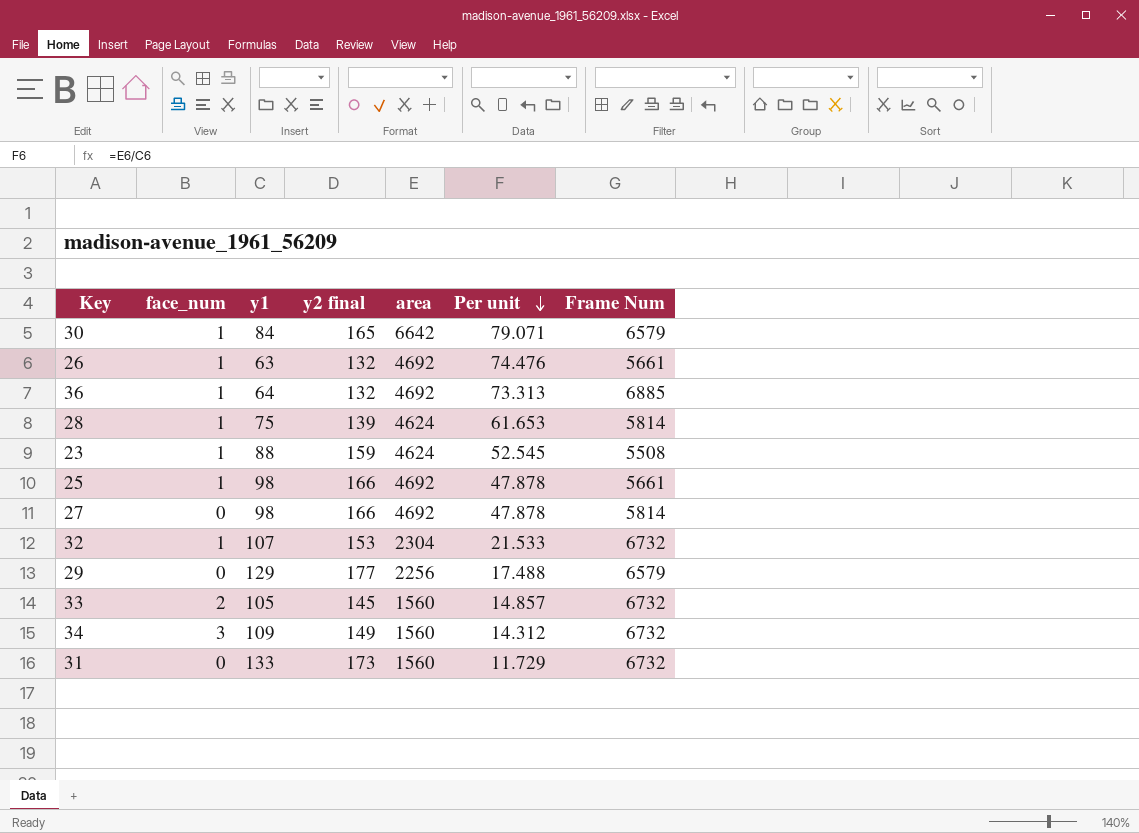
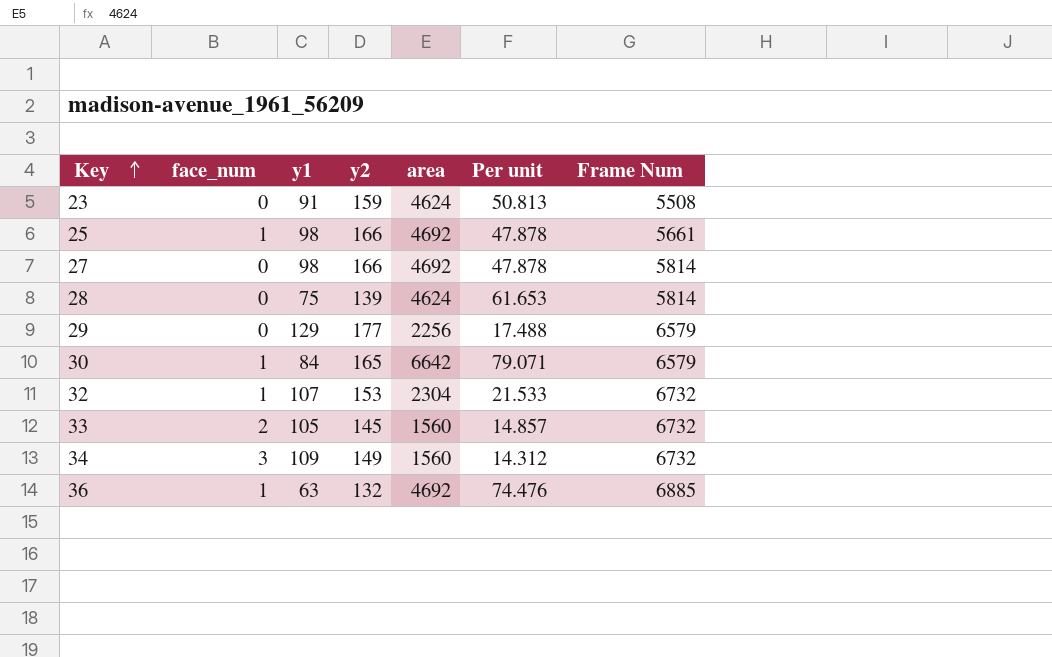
row order: Per unit descending -> Key ascending
column name: y2 final -> y2
row 26: 1 | 63 | 132 | 4692 | 74.476 | 5661 -> none
row 31: 0 | 133 | 173 | 1560 | 11.729 | 6732 -> none
23 | face_num: 1 -> 0
23 | y1: 88 -> 91
23 | Per unit: 52.545 -> 50.813
28 | face_num: 1 -> 0
36 | y1: 64 -> 63
36 | Per unit: 73.313 -> 74.476

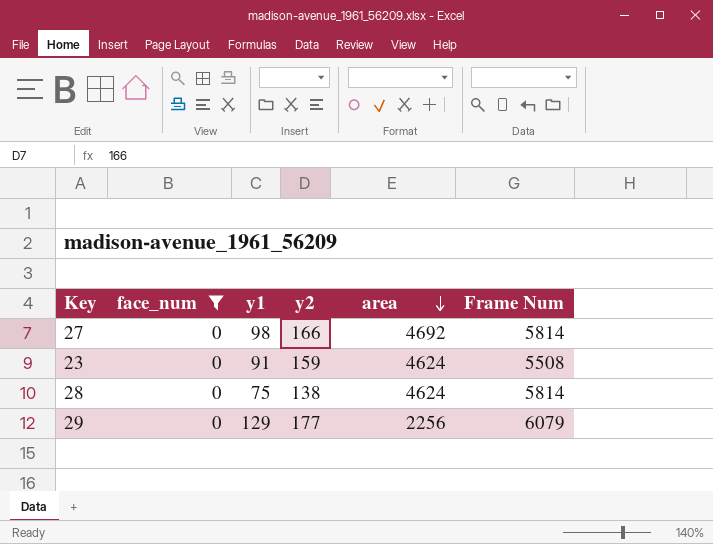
filter: none -> face_num = 0
row order: Key ascending -> area descending
column Per unit | formula: [area] / [y1] -> none
28 | y2: 139 -> 138
29 | Frame Num: 6579 -> 6079

